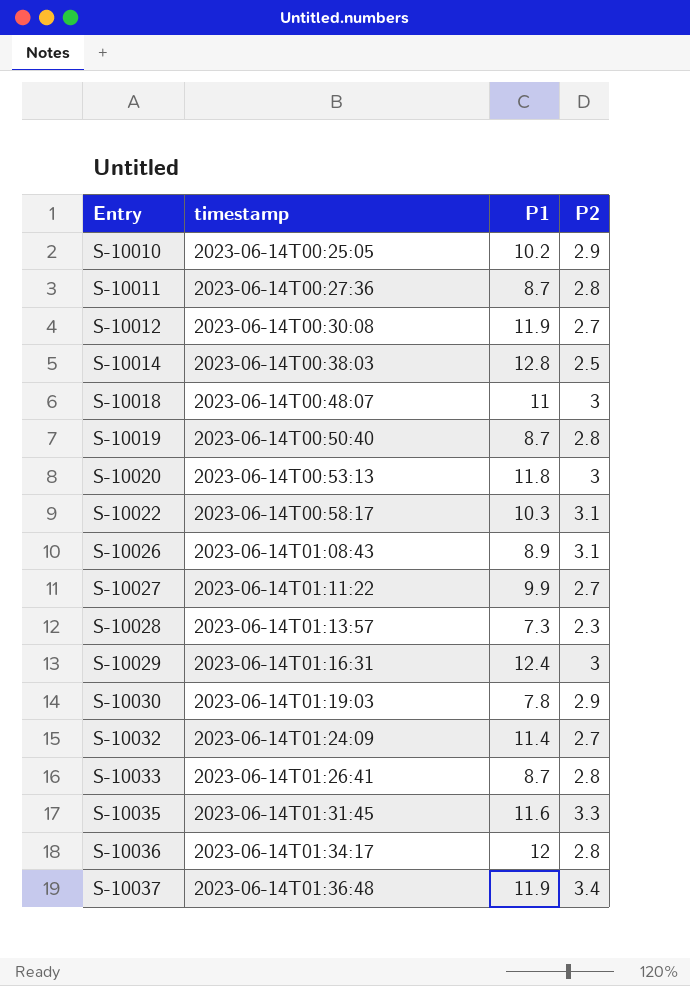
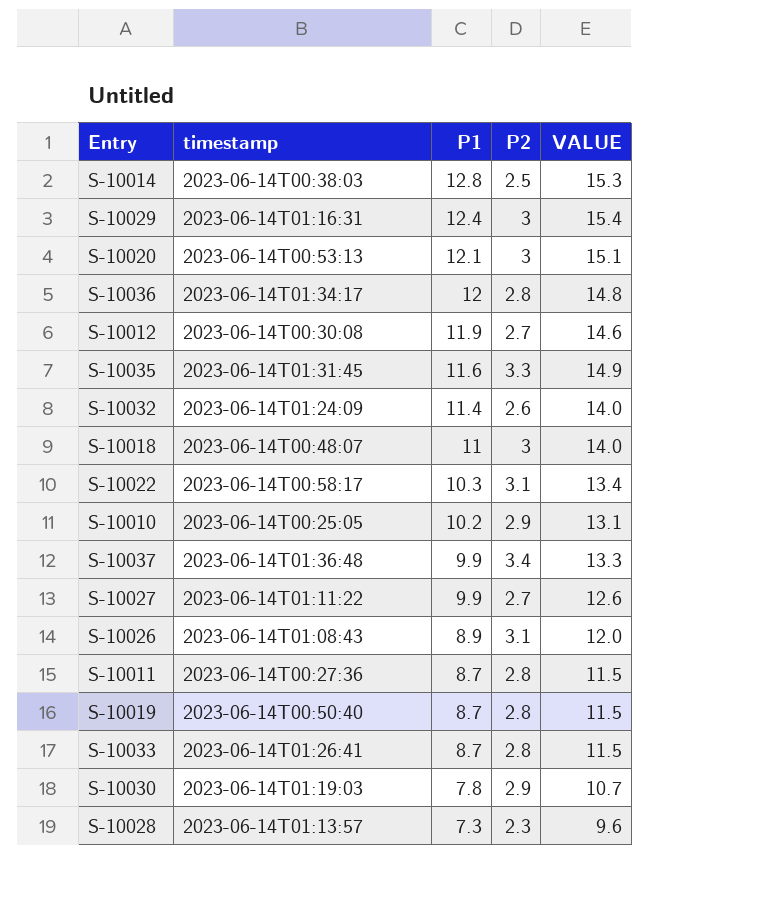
row order: Entry ascending -> P1 descending
column VALUE | formula: none -> [P1] + [P2]
S-10020 | P1: 11.8 -> 12.1
S-10032 | P2: 2.7 -> 2.6
S-10037 | P1: 11.9 -> 9.9

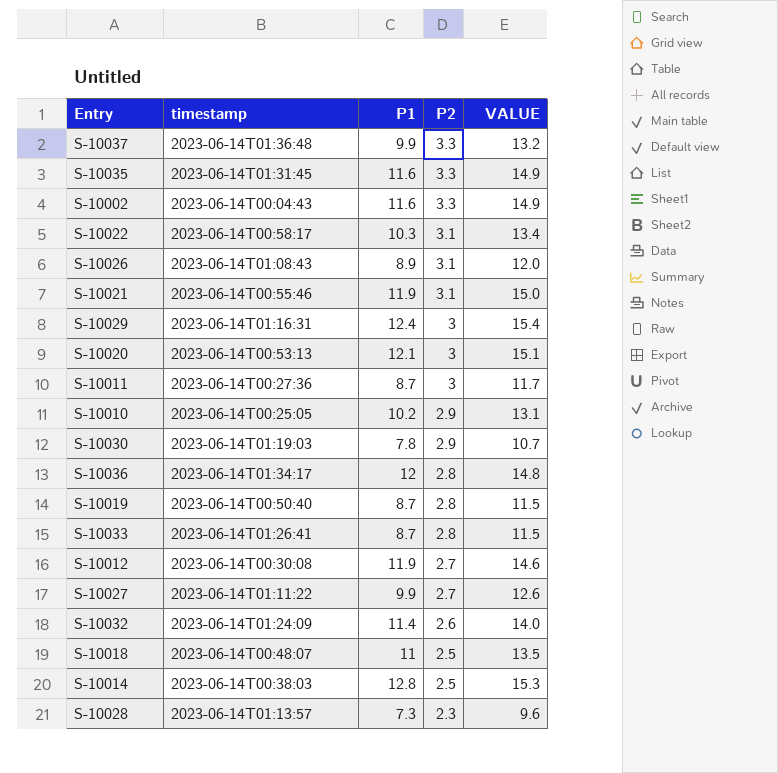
row order: P1 descending -> P2 descending
S-10037 | P2: 3.4 -> 3.3
S-10037 | VALUE: 13.3 -> 13.2
row S-10002: none -> 2023-06-14T00:04:43 | 11.6 | 3.3 | 14.9
row S-10021: none -> 2023-06-14T00:55:46 | 11.9 | 3.1 | 15.0
S-10011 | P2: 2.8 -> 3
S-10011 | VALUE: 11.5 -> 11.7
S-10018 | P2: 3 -> 2.5
S-10018 | VALUE: 14.0 -> 13.5

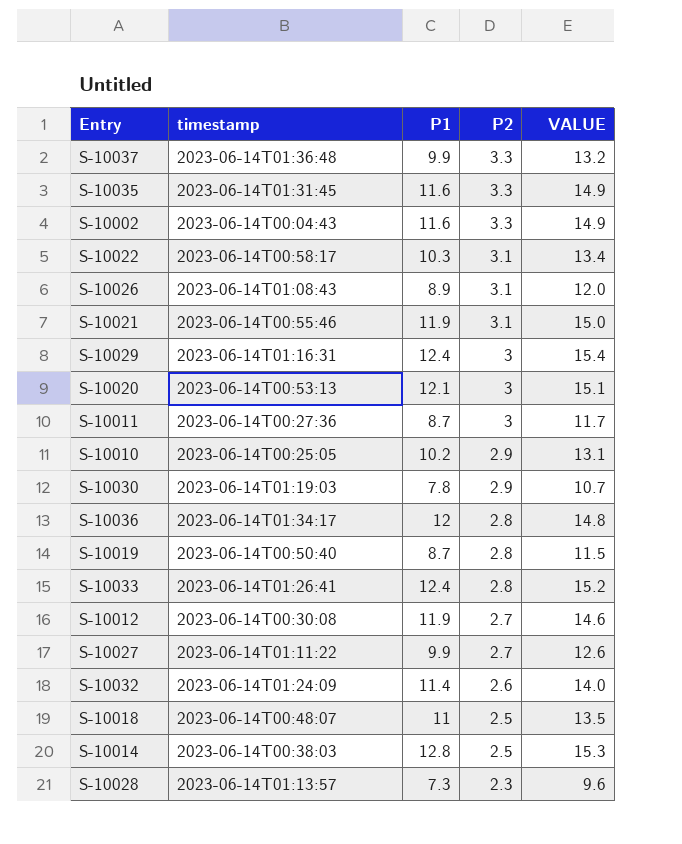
S-10033 | P1: 8.7 -> 12.4
S-10033 | VALUE: 11.5 -> 15.2

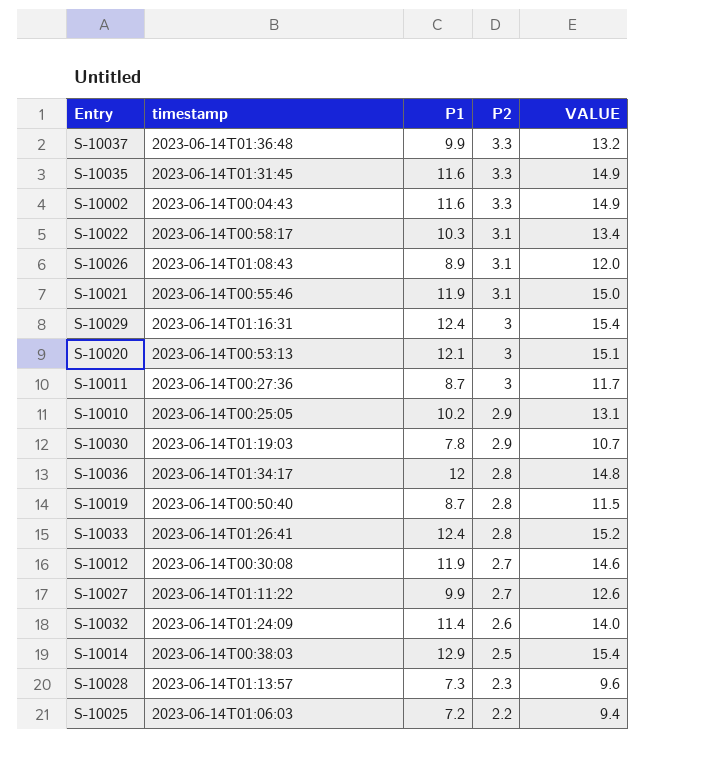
row S-10018: 2023-06-14T00:48:07 | 11 | 2.5 | 13.5 -> none
S-10014 | P1: 12.8 -> 12.9
S-10014 | VALUE: 15.3 -> 15.4
row S-10025: none -> 2023-06-14T01:06:03 | 7.2 | 2.2 | 9.4

